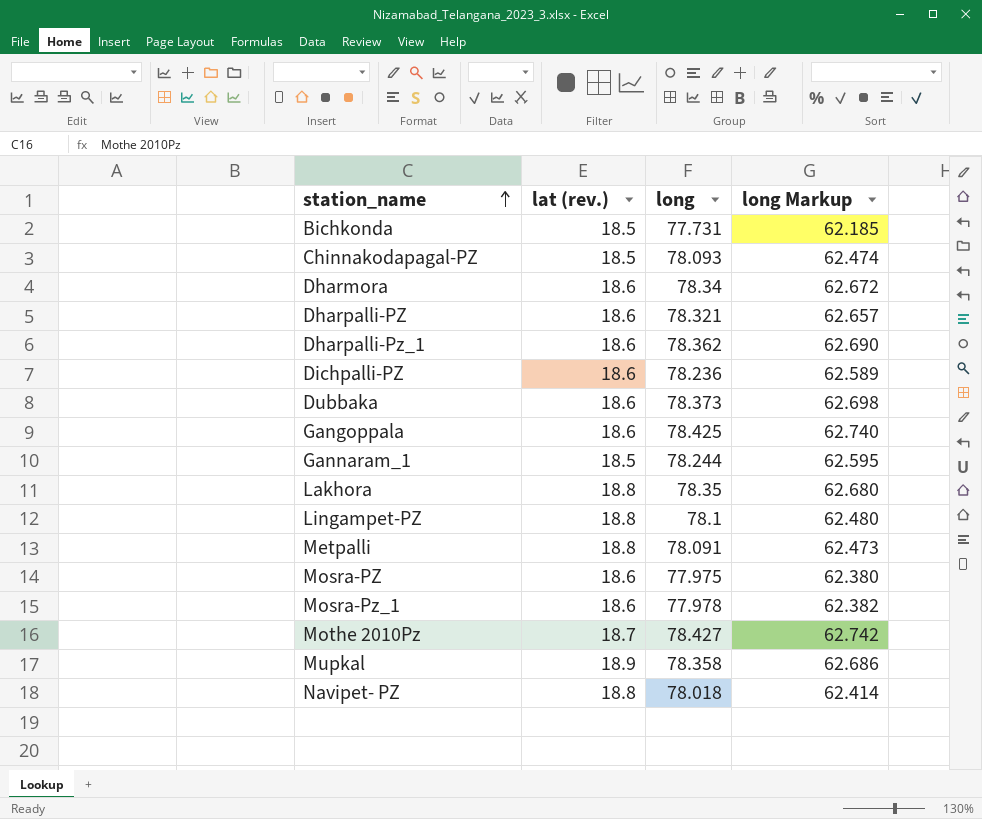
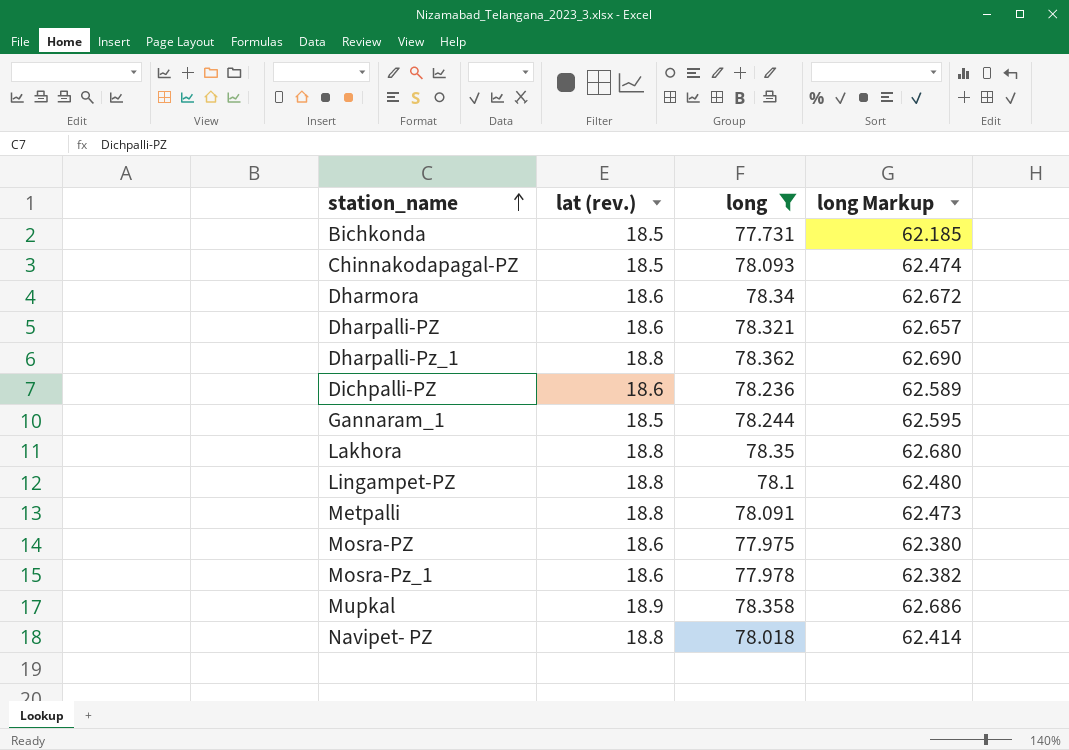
filter: none -> long <= 78.362
Dharpalli-Pz_1 | lat (rev.): 18.6 -> 18.8

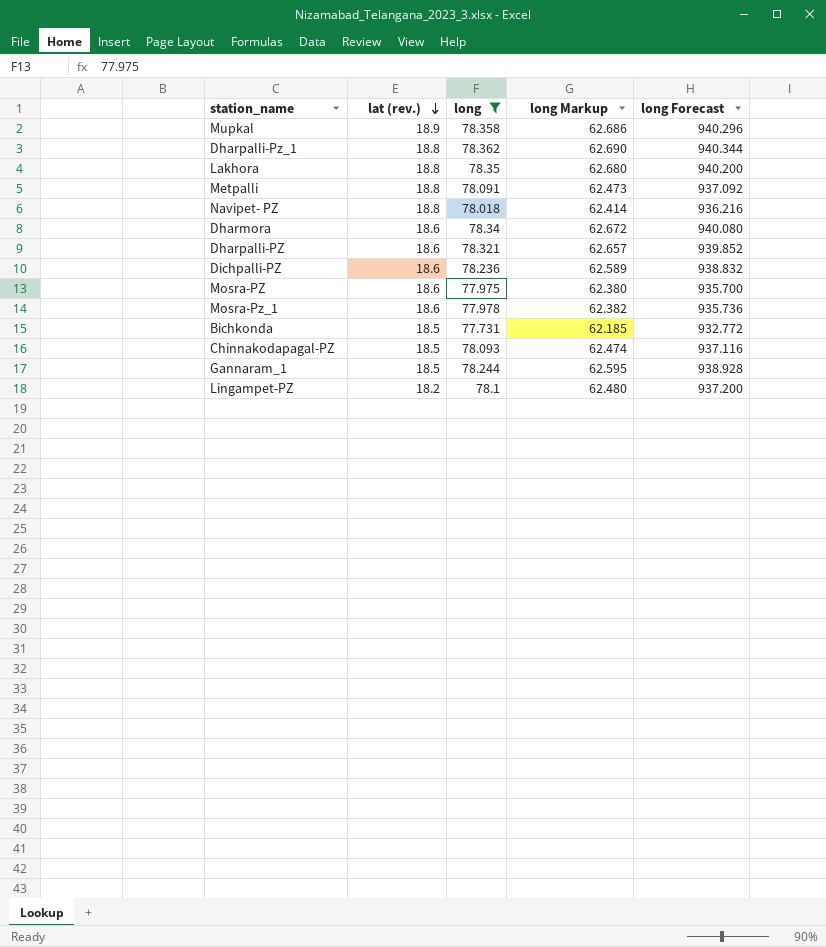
row order: station_name ascending -> lat (rev.) descending
column long Forecast | formula: none -> [long] * 12
Lingampet-PZ | lat (rev.): 18.8 -> 18.2

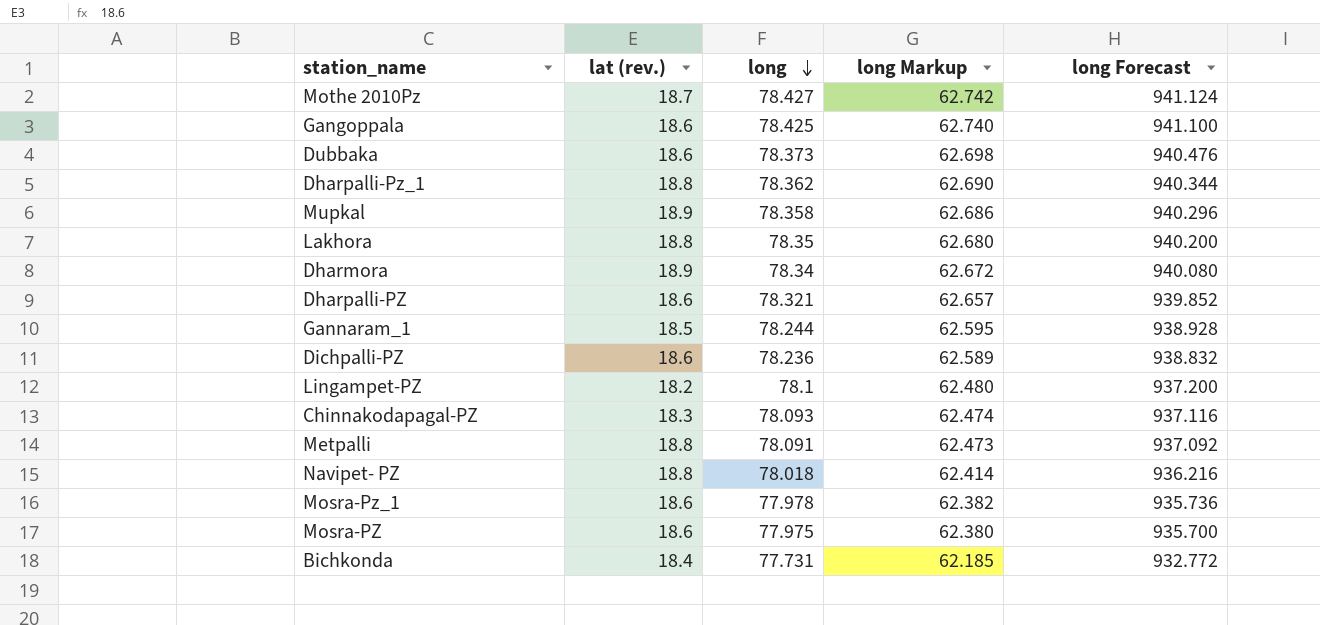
filter: long <= 78.362 -> none
row order: lat (rev.) descending -> long descending
Dharmora | lat (rev.): 18.6 -> 18.9
Chinnakodapagal-PZ | lat (rev.): 18.5 -> 18.3
Bichkonda | lat (rev.): 18.5 -> 18.4

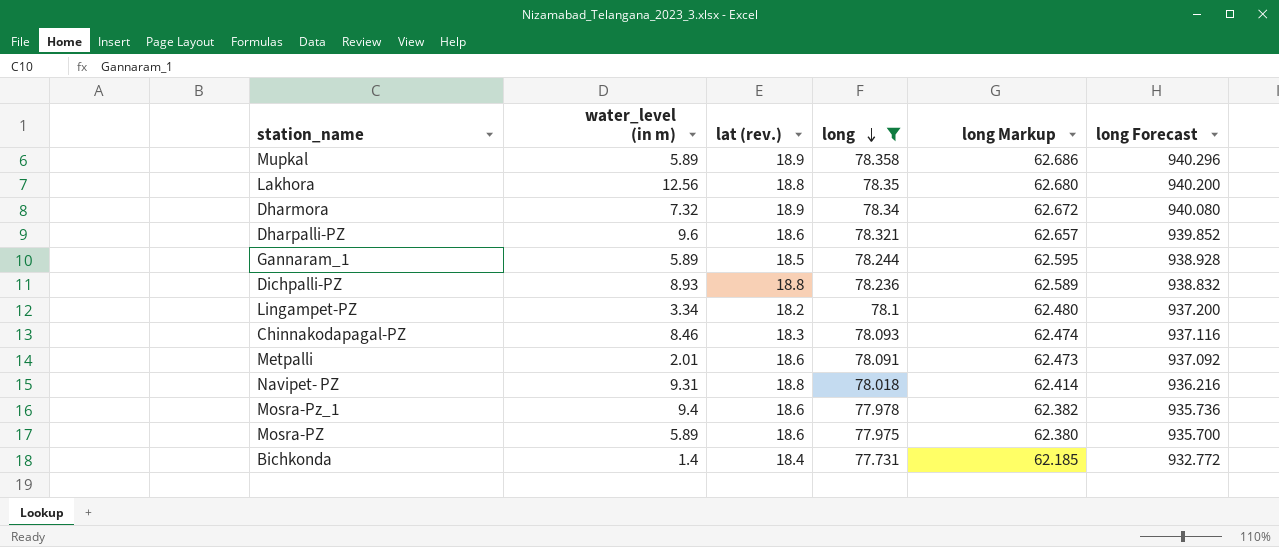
filter: none -> long <= 78.358
column water_level (in m) | position: none -> 2
Dichpalli-PZ | lat (rev.): 18.6 -> 18.8
Metpalli | lat (rev.): 18.8 -> 18.6

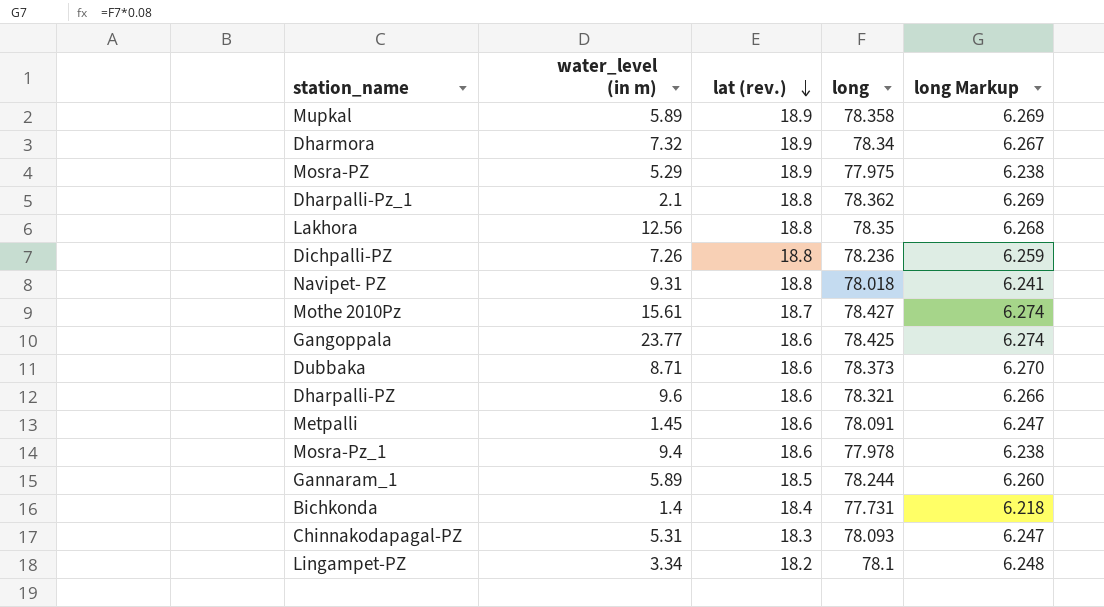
filter: long <= 78.358 -> none
row order: long descending -> lat (rev.) descending
column long Forecast | formula: [long] * 12 -> none
column long Markup | formula: [long] * 0.8 -> [long] * 0.08
Mosra-PZ | water_level (in m): 5.89 -> 5.29
Mosra-PZ | lat (rev.): 18.6 -> 18.9
Dichpalli-PZ | water_level (in m): 8.93 -> 7.26
Metpalli | water_level (in m): 2.01 -> 1.45
Chinnakodapagal-PZ | water_level (in m): 8.46 -> 5.31

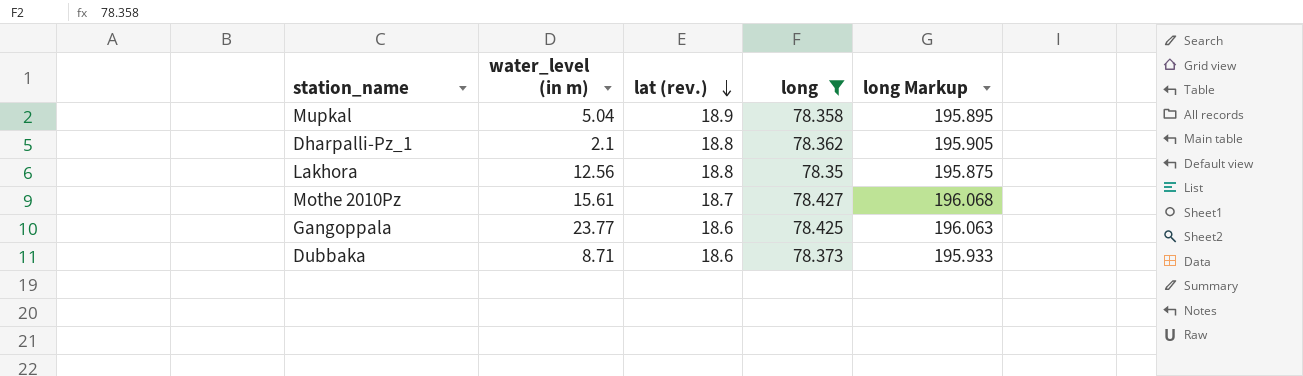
filter: none -> long >= 78.35
column long Markup | formula: [long] * 0.08 -> [long] * 2.5
Mupkal | water_level (in m): 5.89 -> 5.04

